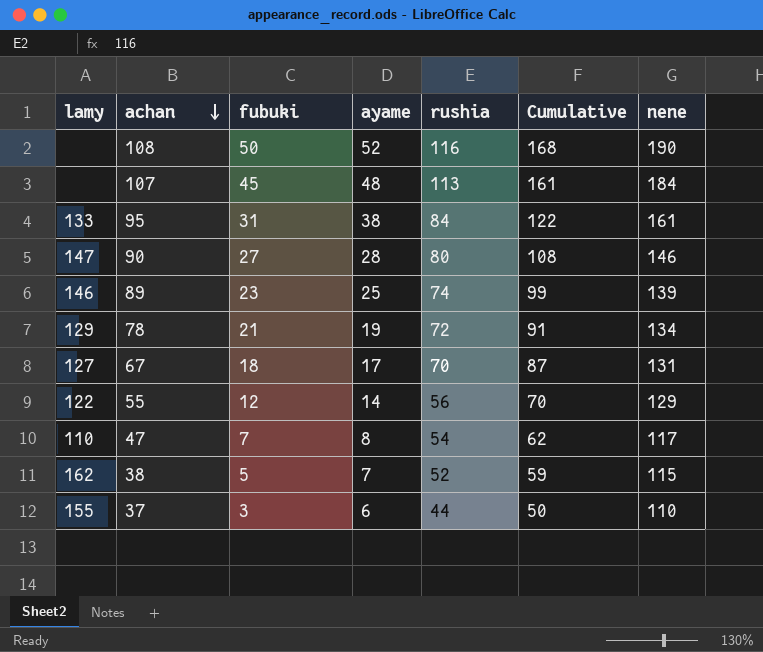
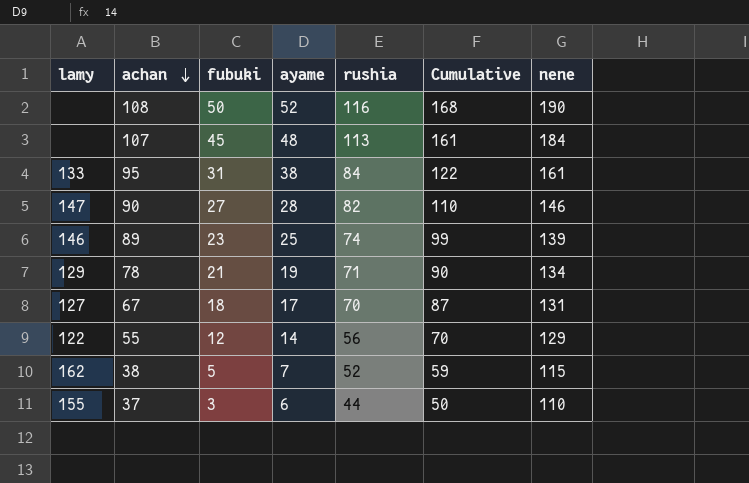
row 47: 110 | 7 | 8 | 54 | 62 | 117 -> none
90 | rushia: 80 -> 82
90 | Cumulative: 108 -> 110
78 | rushia: 72 -> 71
78 | Cumulative: 91 -> 90

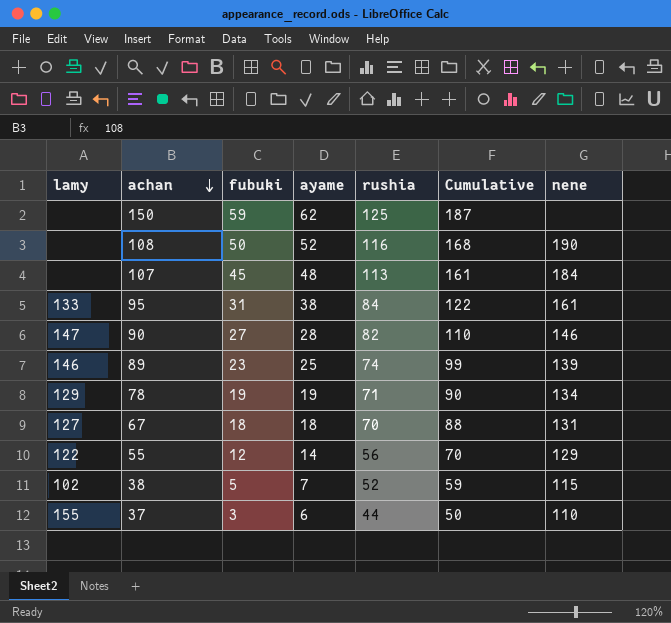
row 150: none -> none | 59 | 62 | 125 | 187 | none
78 | fubuki: 21 -> 19
67 | ayame: 17 -> 18
67 | Cumulative: 87 -> 88
38 | lamy: 162 -> 102

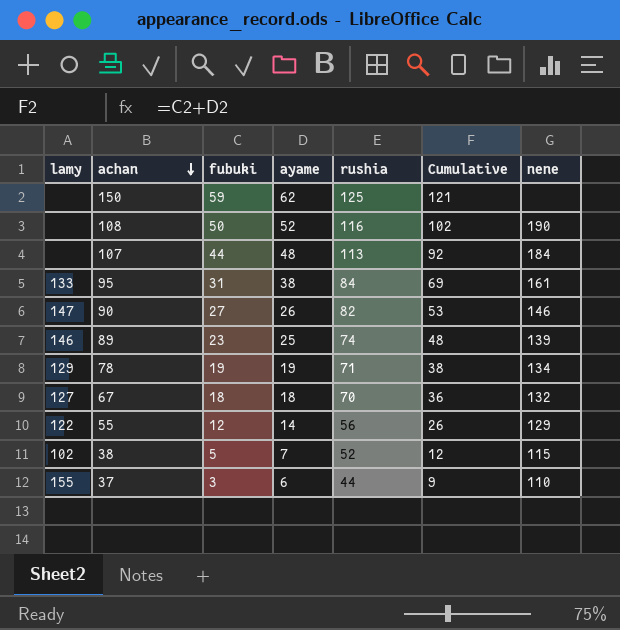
column Cumulative | formula: [ayame] + [rushia] -> [fubuki] + [ayame]
107 | fubuki: 45 -> 44
90 | ayame: 28 -> 26
67 | nene: 131 -> 132

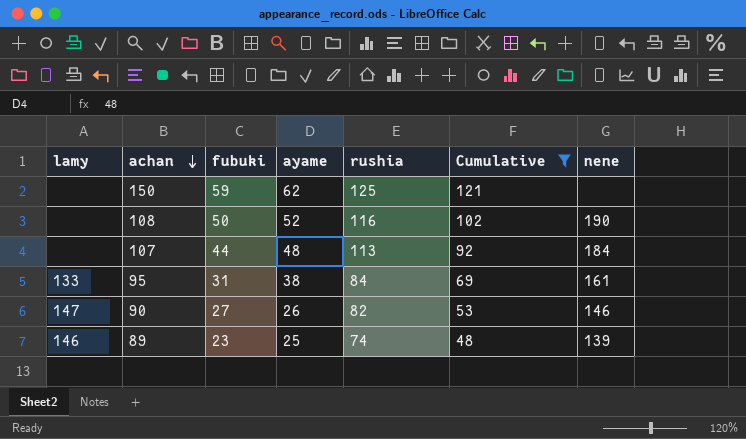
filter: none -> Cumulative >= 48

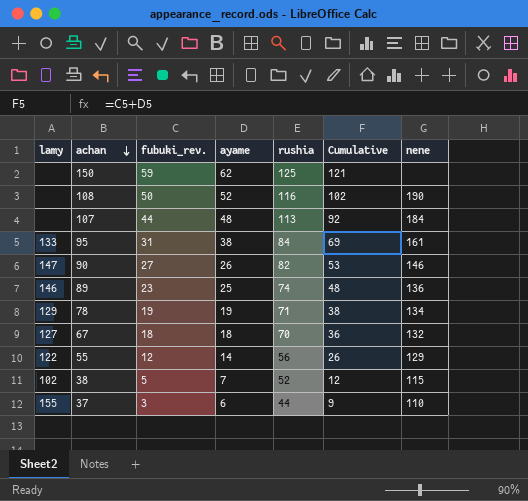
filter: Cumulative >= 48 -> none
column name: fubuki -> fubuki_rev.
89 | nene: 139 -> 136

